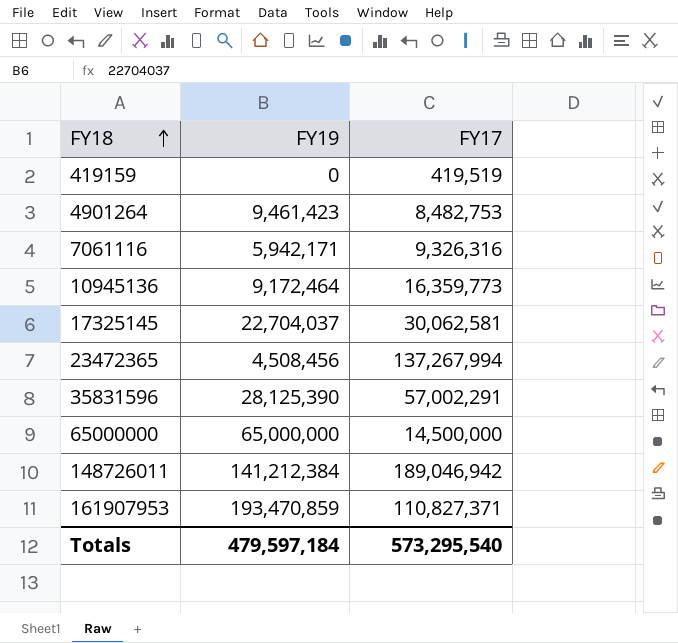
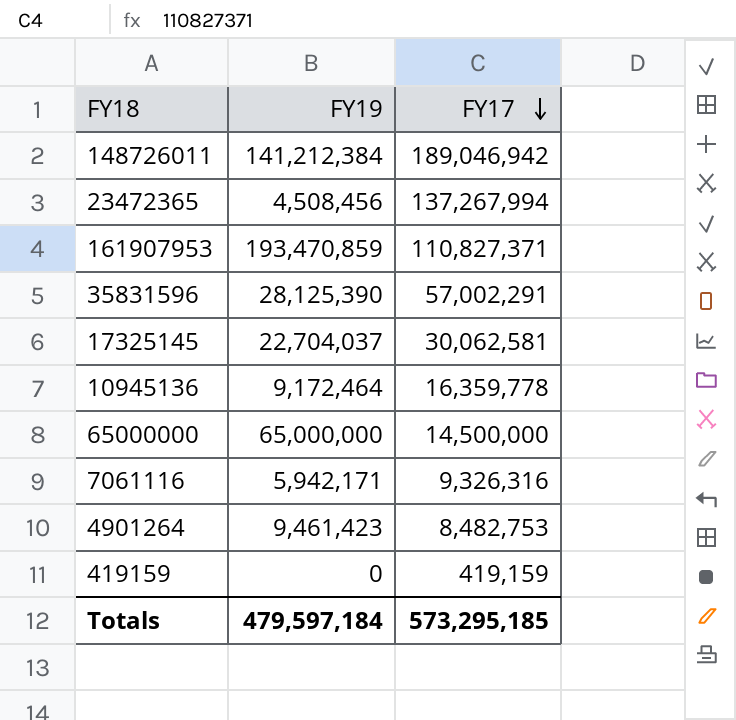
row order: FY18 ascending -> FY17 descending
10945136 | FY17: 16,359,773 -> 16,359,778
419159 | FY17: 419,519 -> 419,159
Totals | FY17: 573,295,540 -> 573,295,185

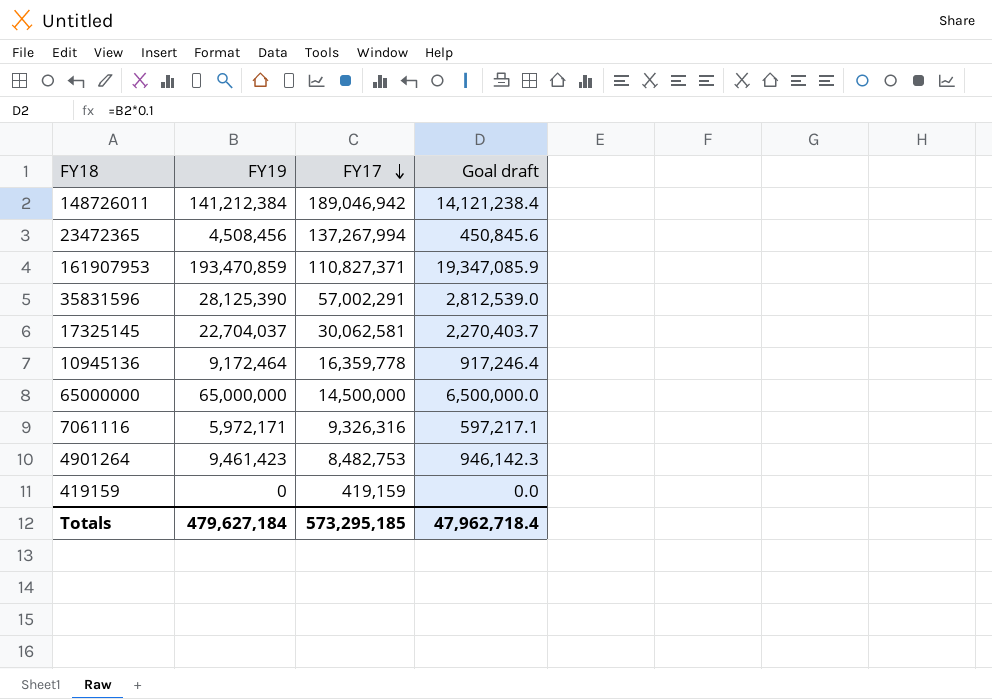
column Goal draft | formula: none -> [FY19] * 0.1
7061116 | FY19: 5,942,171 -> 5,972,171
Totals | FY19: 479,597,184 -> 479,627,184

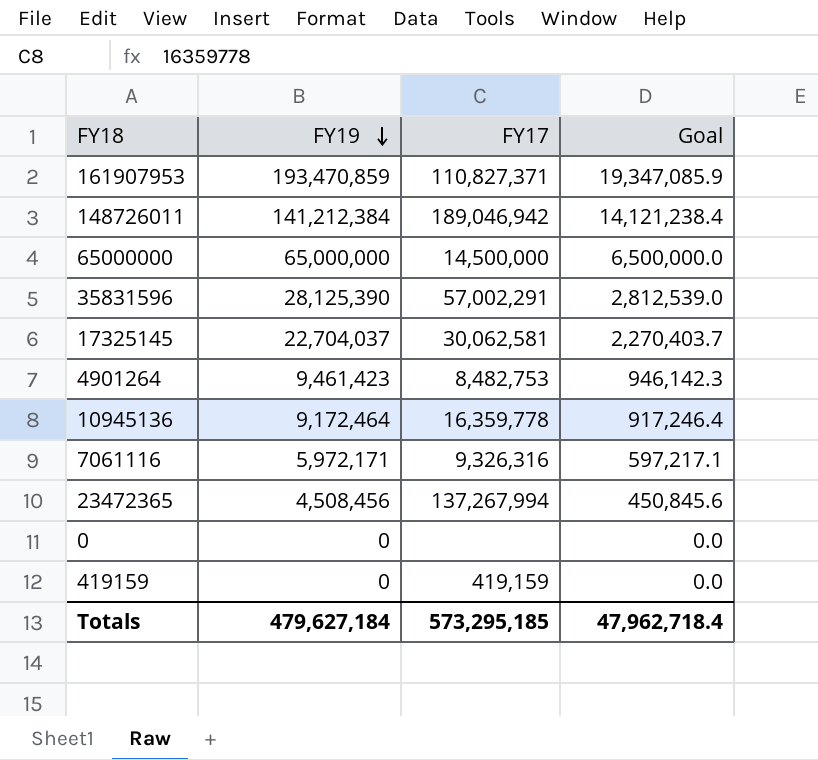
row order: FY17 descending -> FY19 descending
column name: Goal draft -> Goal
row 0: none -> 0 | none | 0.0

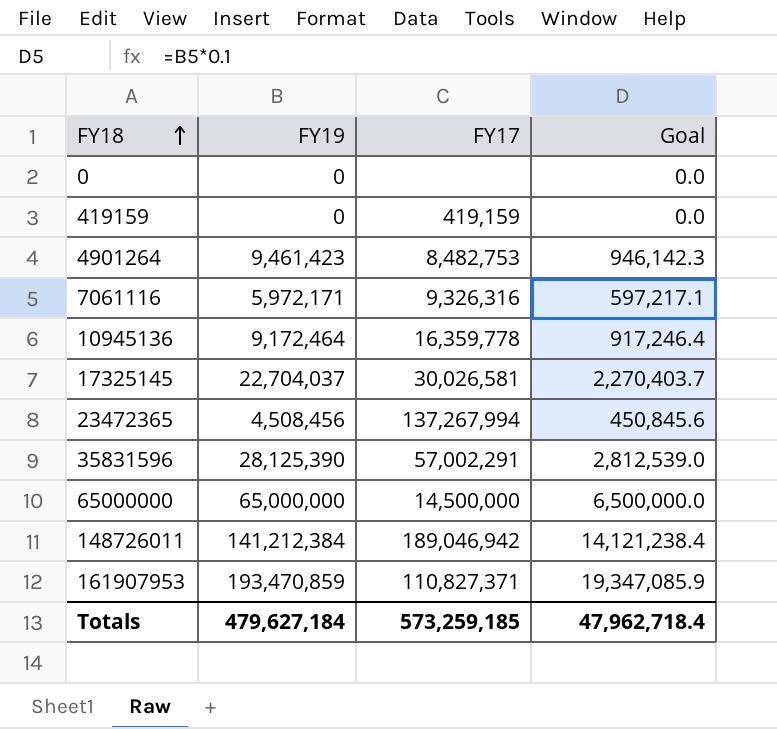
row order: FY19 descending -> FY18 ascending
17325145 | FY17: 30,062,581 -> 30,026,581
Totals | FY17: 573,295,185 -> 573,259,185

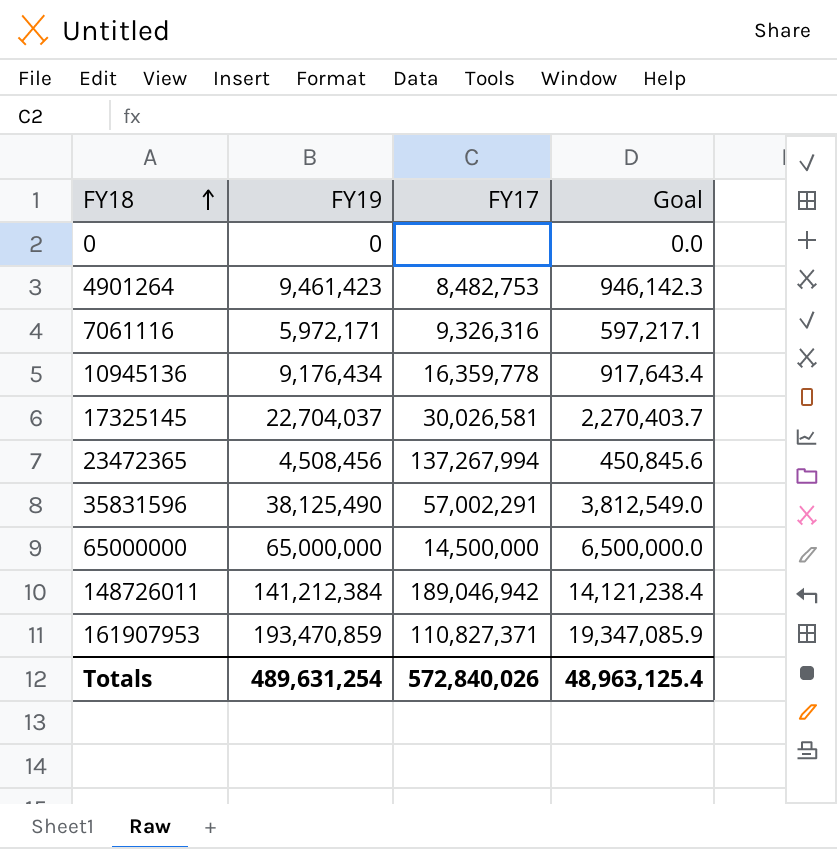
row 419159: 0 | 419,159 | 0.0 -> none
10945136 | FY19: 9,172,464 -> 9,176,434
10945136 | Goal: 917,246.4 -> 917,643.4
35831596 | FY19: 28,125,390 -> 38,125,490
35831596 | Goal: 2,812,539.0 -> 3,812,549.0
Totals | FY19: 479,627,184 -> 489,631,254
Totals | FY17: 573,259,185 -> 572,840,026
Totals | Goal: 47,962,718.4 -> 48,963,125.4

